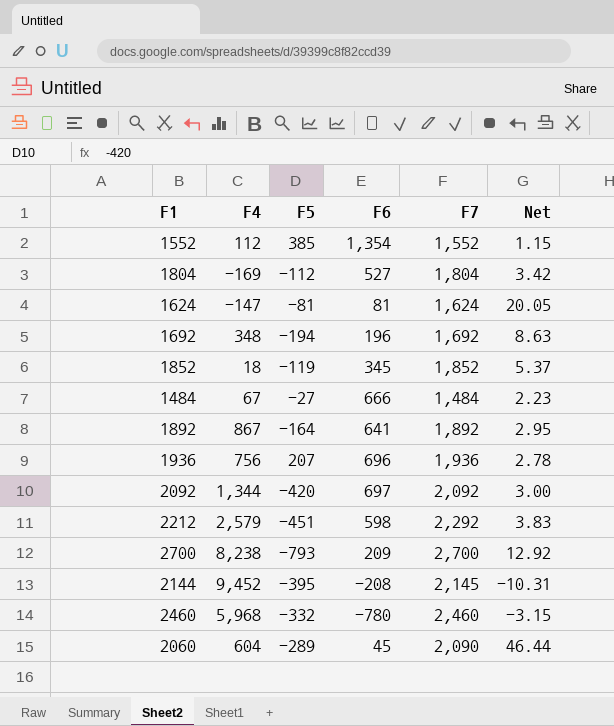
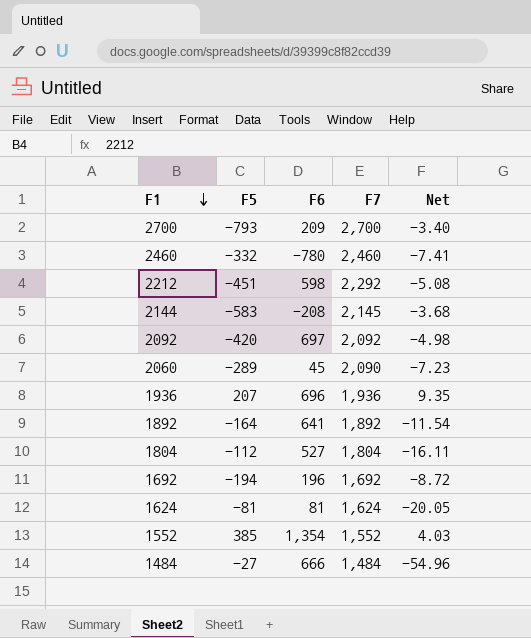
row order: none -> F1 descending
column F4 | position: 2 -> none
column Net | formula: [F7] / [F6] -> [F7] / [F5]
row 1852: 18 | -119 | 345 | 1,852 | 5.37 -> none
2144 | F5: -395 -> -583

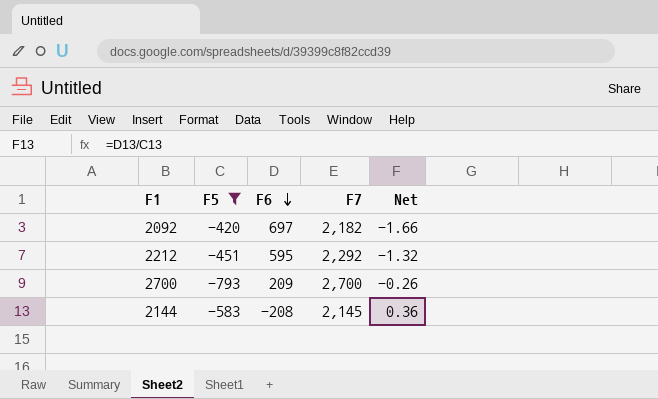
filter: none -> F5 <= -420
row order: F1 descending -> F6 descending
column Net | formula: [F7] / [F5] -> [F6] / [F5]
2092 | F7: 2,092 -> 2,182
2212 | F6: 598 -> 595

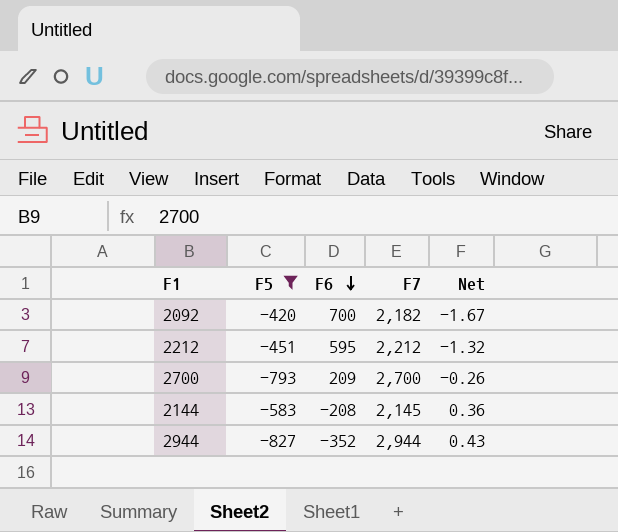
2092 | F6: 697 -> 700
2092 | Net: -1.66 -> -1.67
2212 | F7: 2,292 -> 2,212
row 2944: none -> -827 | -352 | 2,944 | 0.43

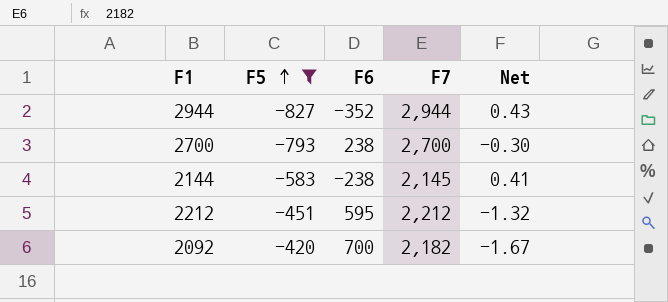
row order: F6 descending -> F5 ascending
2700 | F6: 209 -> 238
2700 | Net: -0.26 -> -0.30
2144 | F6: -208 -> -238
2144 | Net: 0.36 -> 0.41

